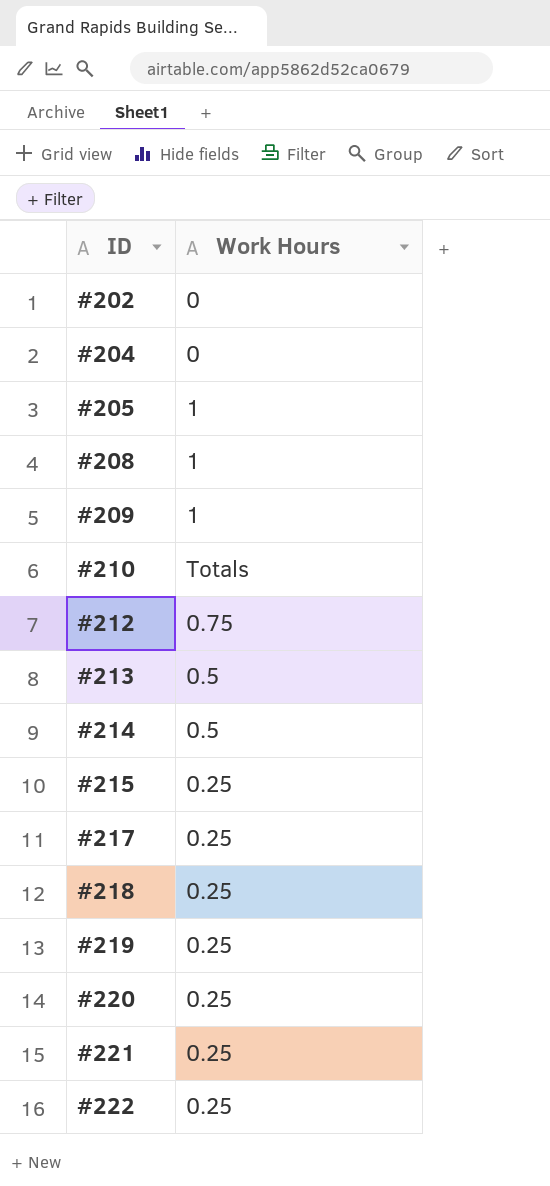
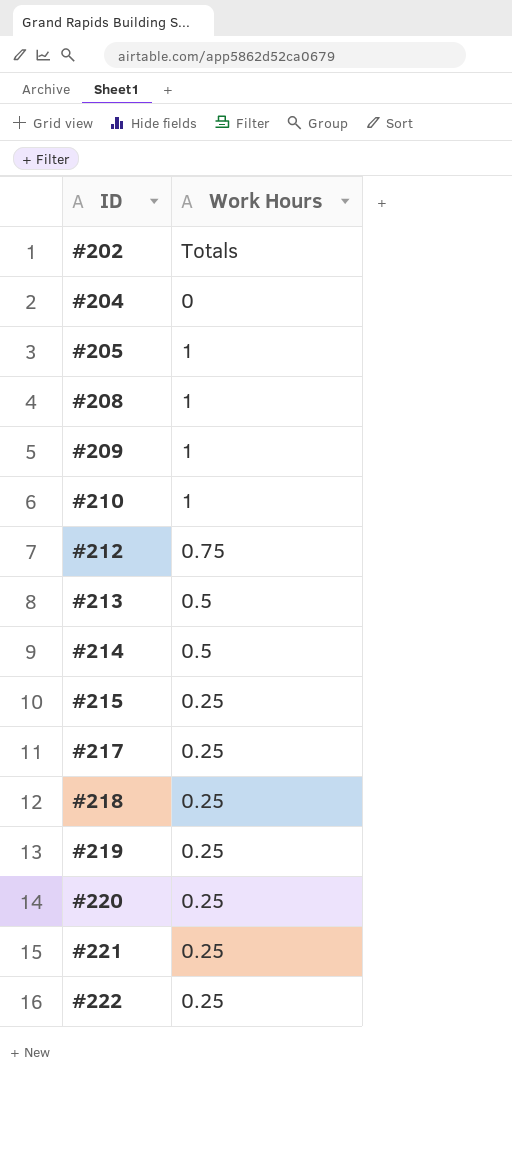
#202 | Work Hours: 0 -> Totals
#210 | Work Hours: Totals -> 1

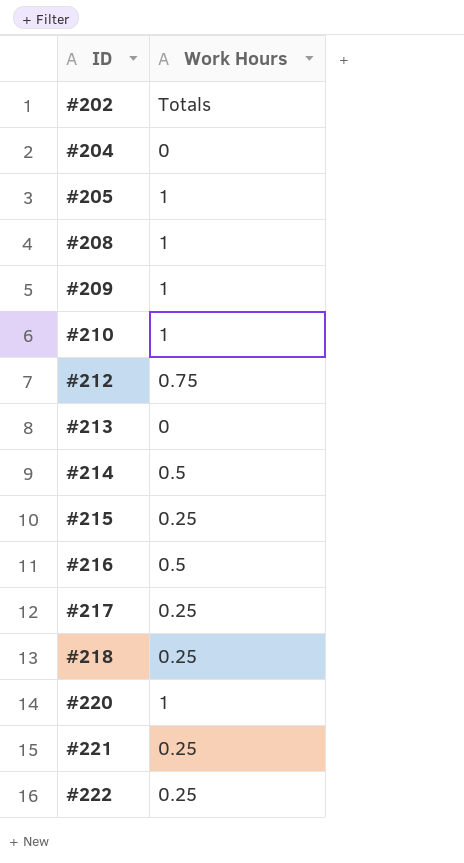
row #219: 0.25 -> none
#213 | Work Hours: 0.5 -> 0
row #216: none -> 0.5
#220 | Work Hours: 0.25 -> 1

